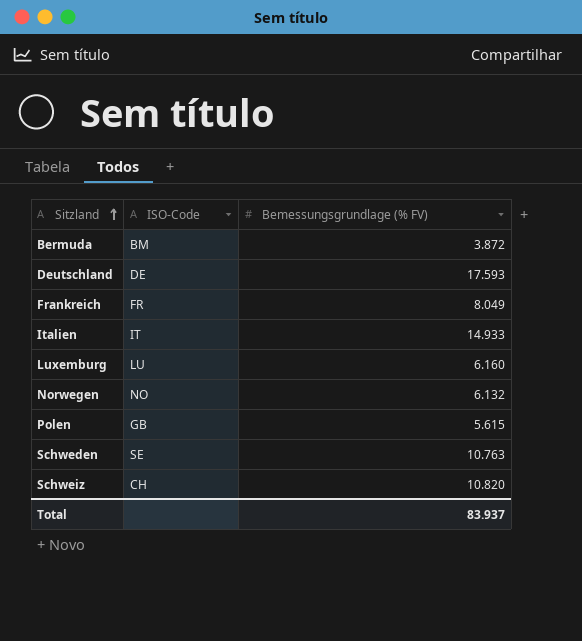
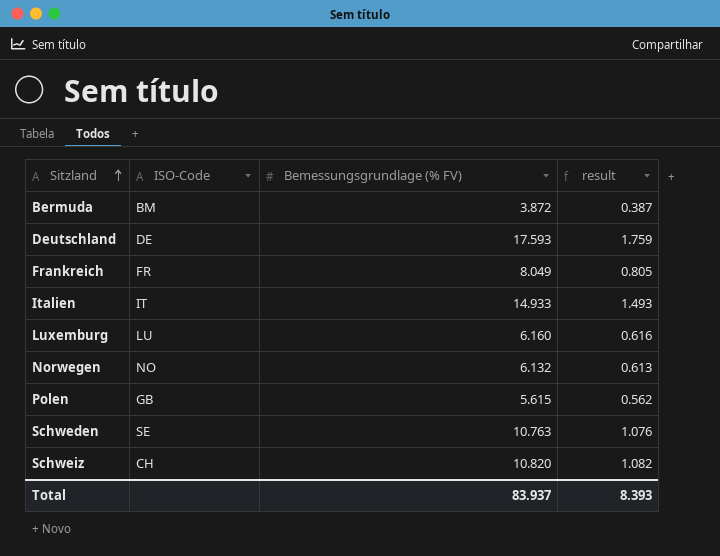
column result | formula: none -> [Bemessungsgrundlage (% FV)] * 0.1

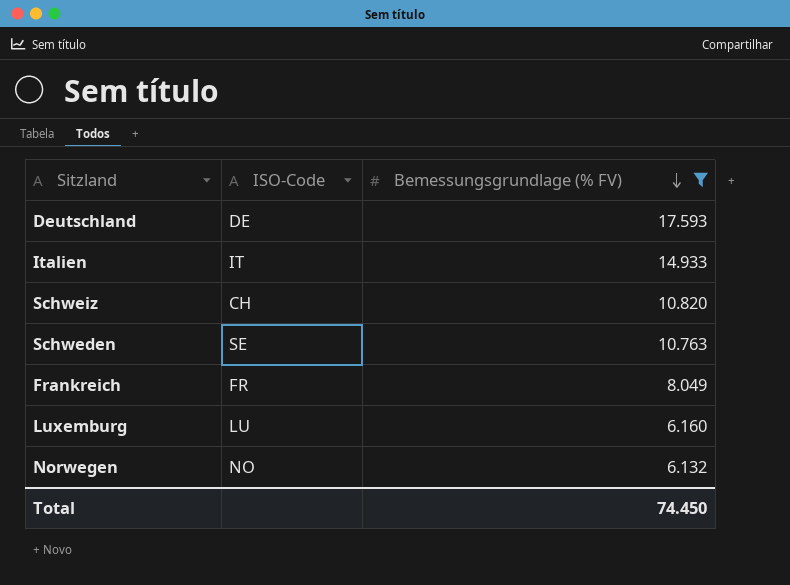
filter: none -> Bemessungsgrundlage (% FV) >= 6.132
row order: Sitzland ascending -> Bemessungsgrundlage (% FV) descending
column result | formula: [Bemessungsgrundlage (% FV)] * 0.1 -> none
Total | Bemessungsgrundlage (% FV): 83.937 -> 74.450

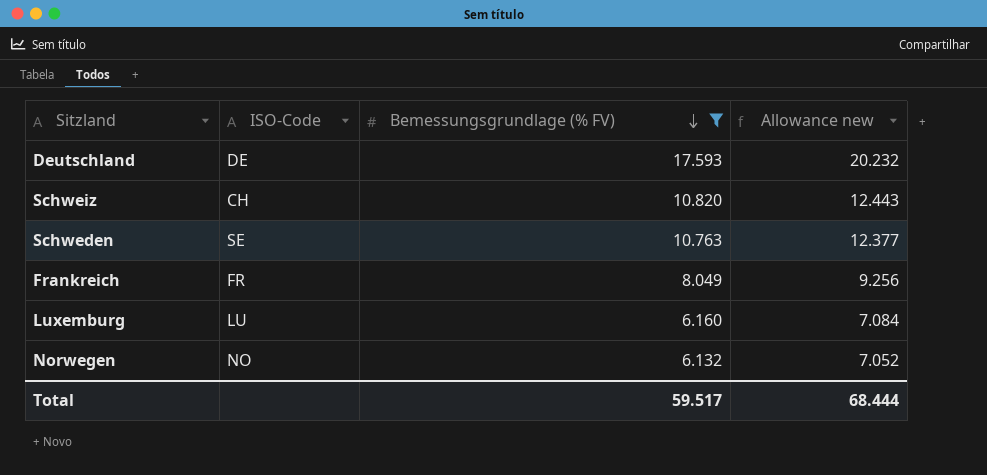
column Allowance new | formula: none -> [Bemessungsgrundlage (% FV)] * 1.15
row Italien: IT | 14.933 -> none
Total | Bemessungsgrundlage (% FV): 74.450 -> 59.517

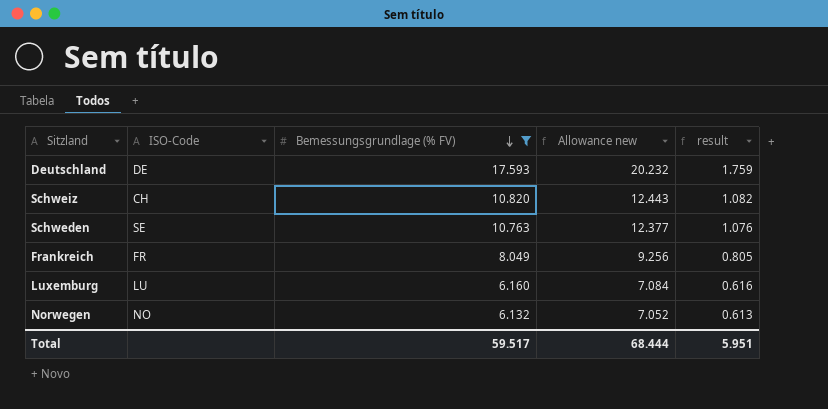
column result | formula: none -> [Bemessungsgrundlage (% FV)] * 0.1

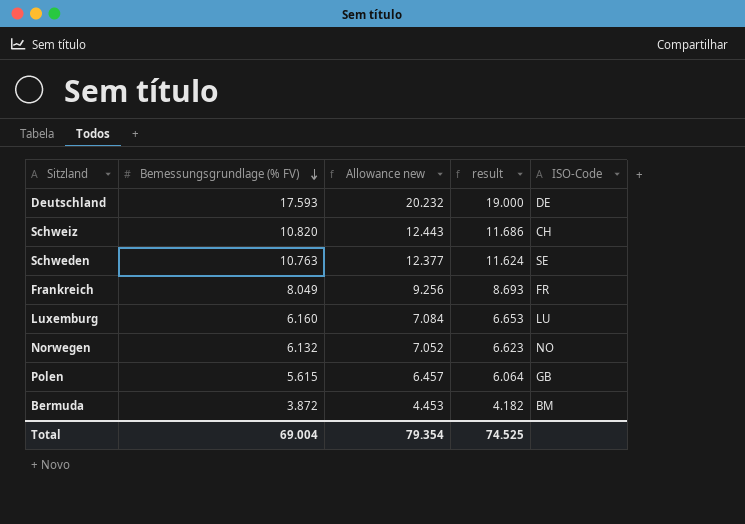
filter: Bemessungsgrundlage (% FV) >= 6.132 -> none
column result | formula: [Bemessungsgrundlage (% FV)] * 0.1 -> [Bemessungsgrundlage (% FV)] * 1.08
column ISO-Code | position: 2 -> 5
Total | Bemessungsgrundlage (% FV): 59.517 -> 69.004
Total | Allowance new: 68.444 -> 79.354
Total | result: 5.951 -> 74.525

